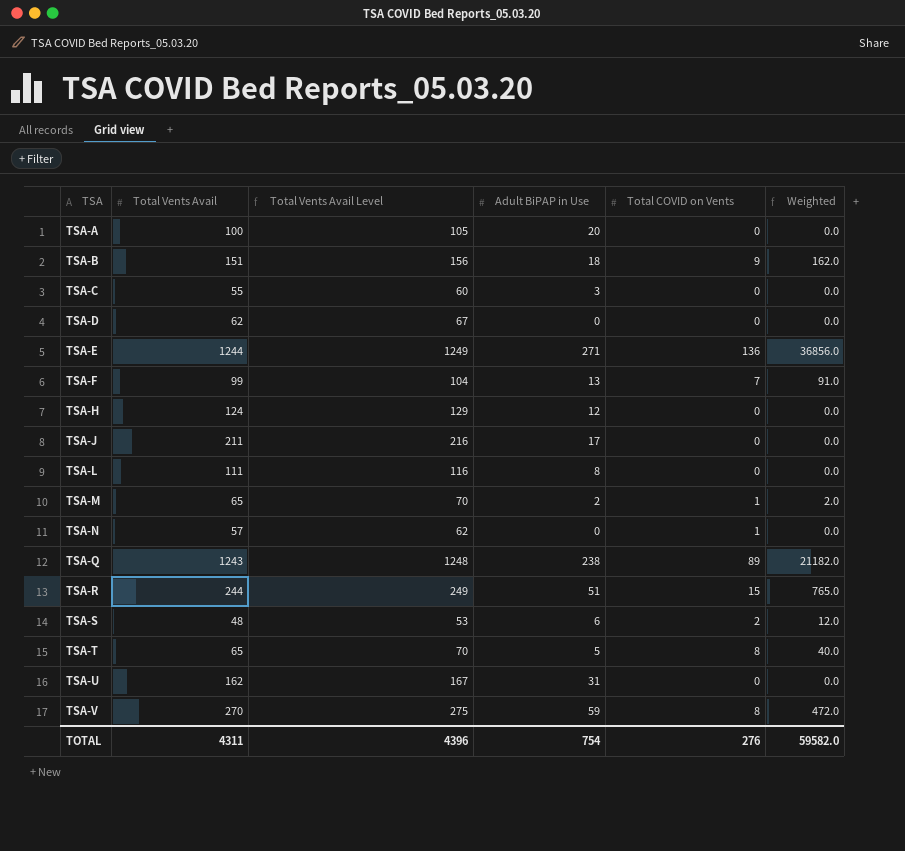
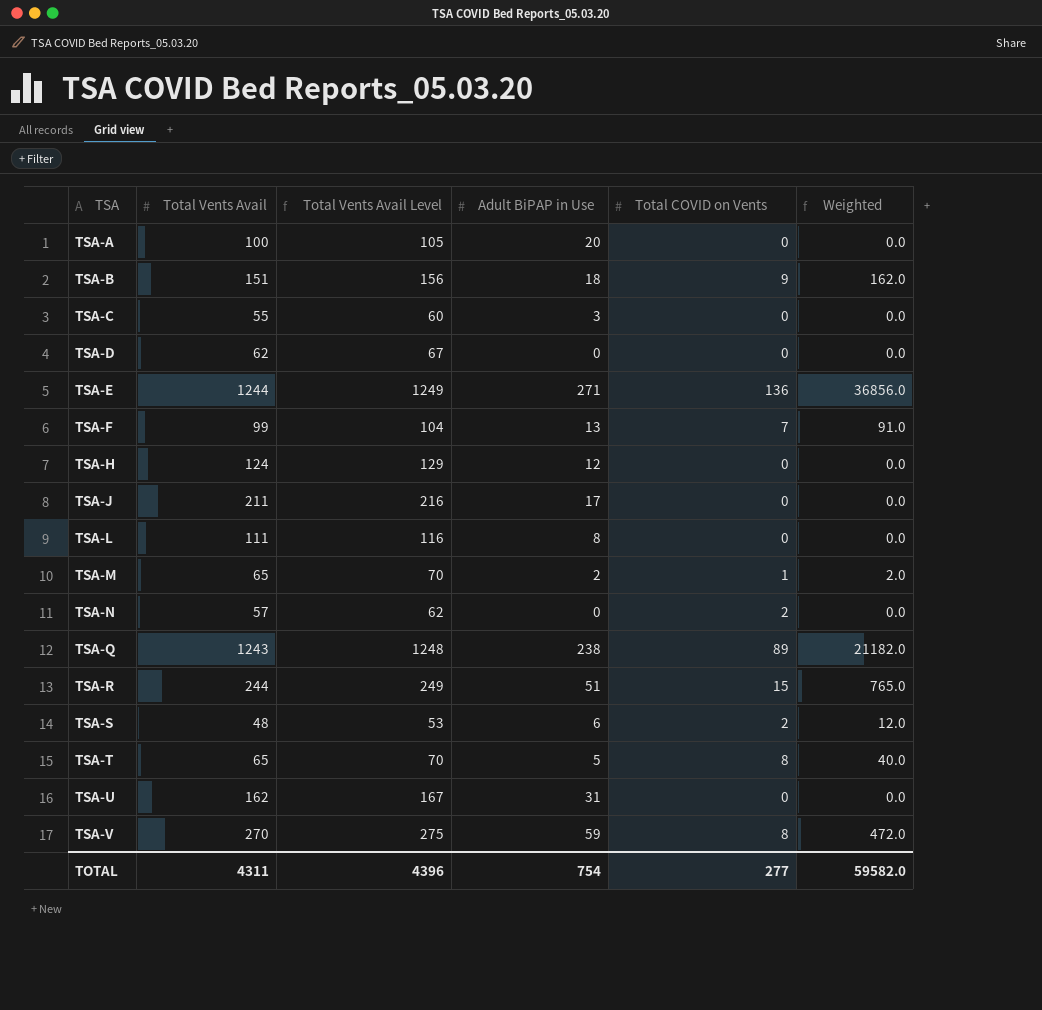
TSA-N | Total COVID on Vents: 1 -> 2
TOTAL | Total COVID on Vents: 276 -> 277

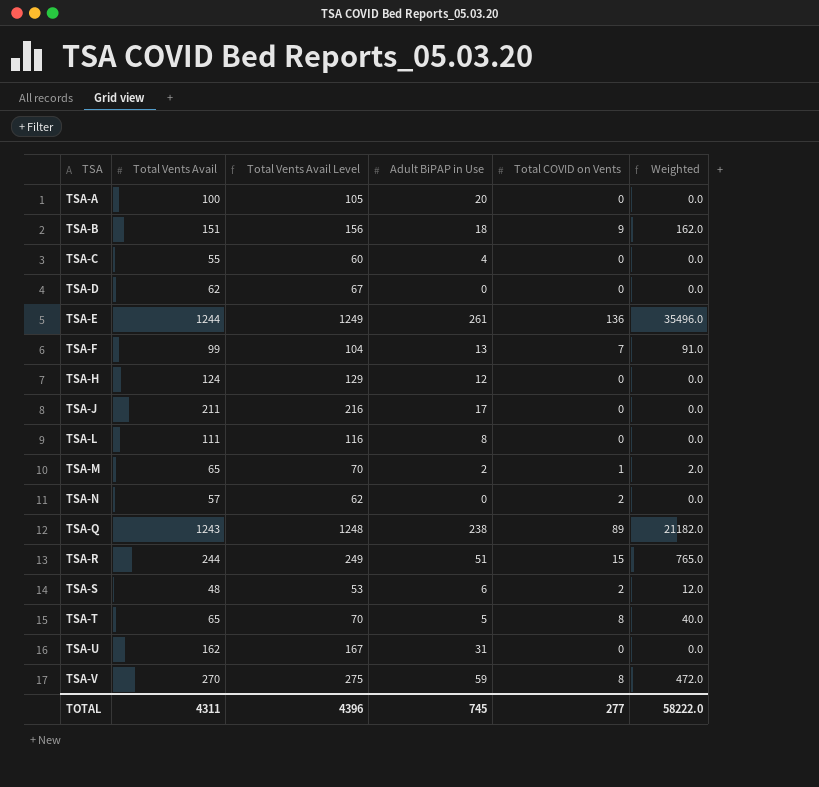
TSA-C | Adult BiPAP in Use: 3 -> 4
TSA-E | Adult BiPAP in Use: 271 -> 261
TSA-E | Weighted: 36856.0 -> 35496.0
TOTAL | Adult BiPAP in Use: 754 -> 745
TOTAL | Weighted: 59582.0 -> 58222.0

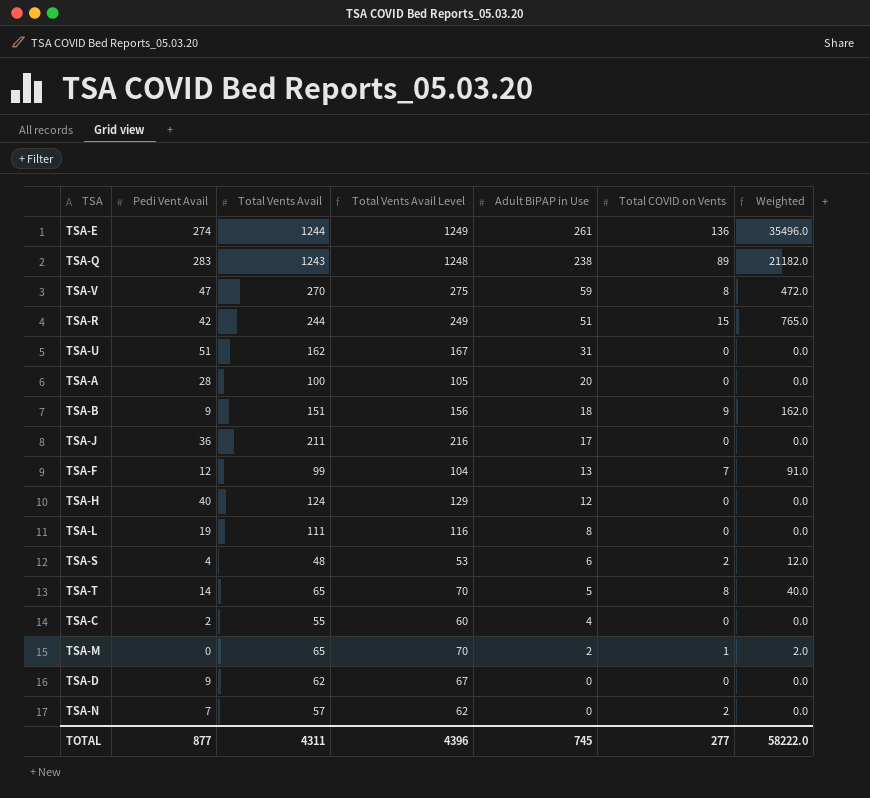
row order: TSA ascending -> Adult BiPAP in Use descending
column Pedi Vent Avail | position: none -> 2

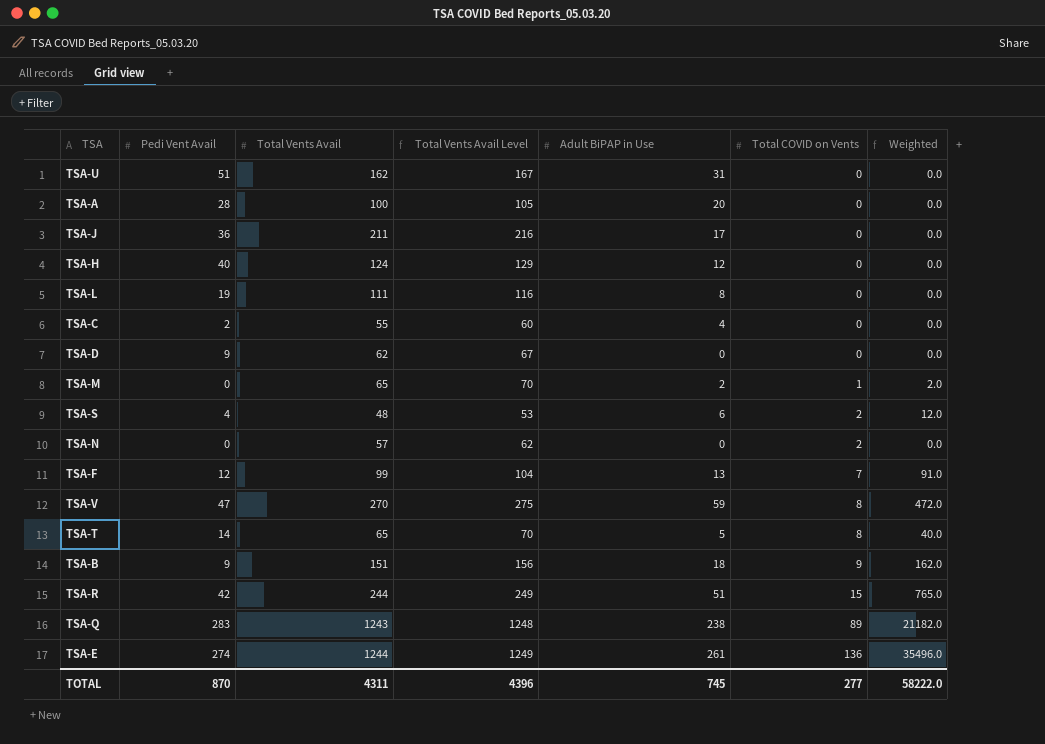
row order: Adult BiPAP in Use descending -> Total COVID on Vents ascending
TSA-N | Pedi Vent Avail: 7 -> 0
TOTAL | Pedi Vent Avail: 877 -> 870

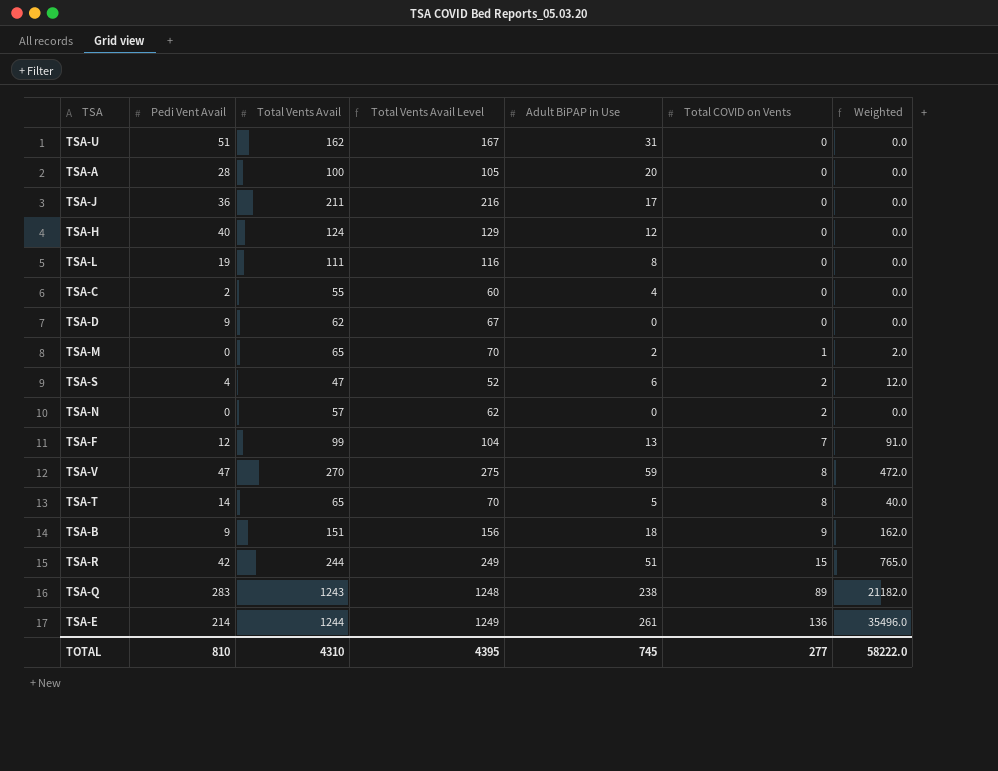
TSA-S | Total Vents Avail: 48 -> 47
TSA-S | Total Vents Avail Level: 53 -> 52
TSA-E | Pedi Vent Avail: 274 -> 214
TOTAL | Pedi Vent Avail: 870 -> 810
TOTAL | Total Vents Avail: 4311 -> 4310
TOTAL | Total Vents Avail Level: 4396 -> 4395

